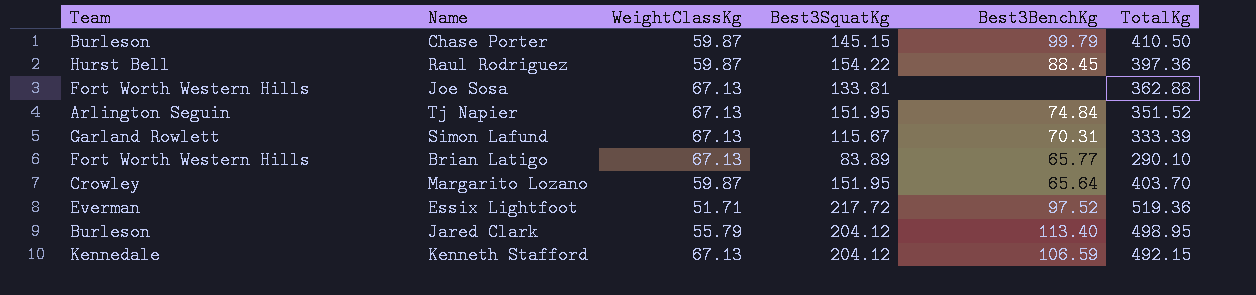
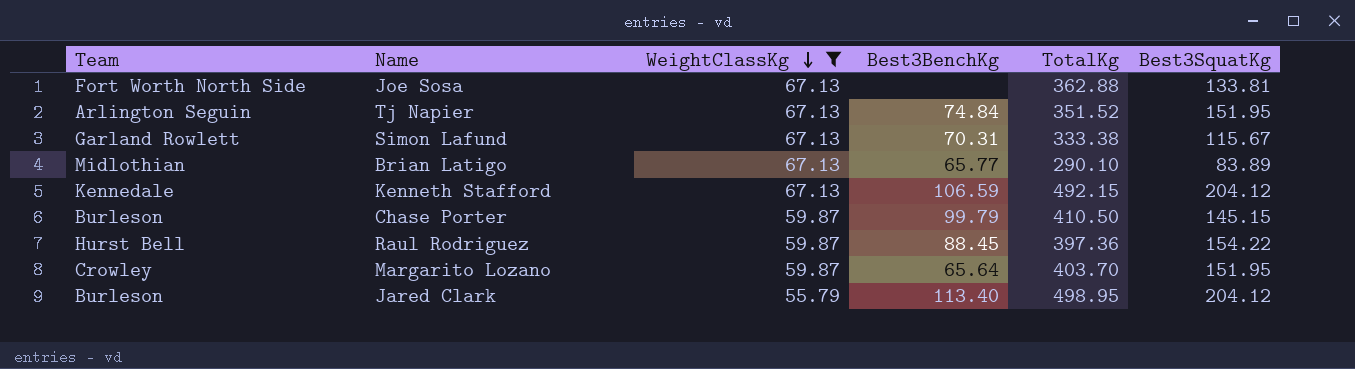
filter: none -> WeightClassKg != 51.71
row order: none -> WeightClassKg descending
column Best3SquatKg | position: 4 -> 6
Joe Sosa | Team: Fort Worth Western Hills -> Fort Worth North Side
Simon Lafund | TotalKg: 333.39 -> 333.38
Brian Latigo | Team: Fort Worth Western Hills -> Midlothian

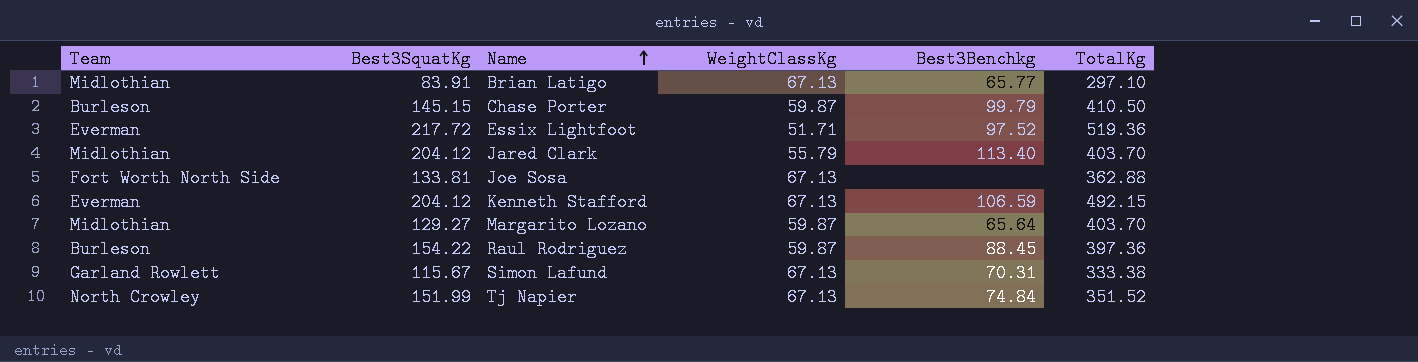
filter: WeightClassKg != 51.71 -> none
row order: WeightClassKg descending -> Name ascending
column Best3SquatKg | position: 6 -> 2
column name: Best3BenchKg -> Best3Benchkg
Brian Latigo | Best3SquatKg: 83.89 -> 83.91
Brian Latigo | TotalKg: 290.10 -> 297.10
Jared Clark | Team: Burleson -> Midlothian
Jared Clark | TotalKg: 498.95 -> 403.70
Kenneth Stafford | Team: Kennedale -> Everman
Margarito Lozano | Team: Crowley -> Midlothian
Margarito Lozano | Best3SquatKg: 151.95 -> 129.27
Raul Rodriguez | Team: Hurst Bell -> Burleson
Tj Napier | Team: Arlington Seguin -> North Crowley
Tj Napier | Best3SquatKg: 151.95 -> 151.99

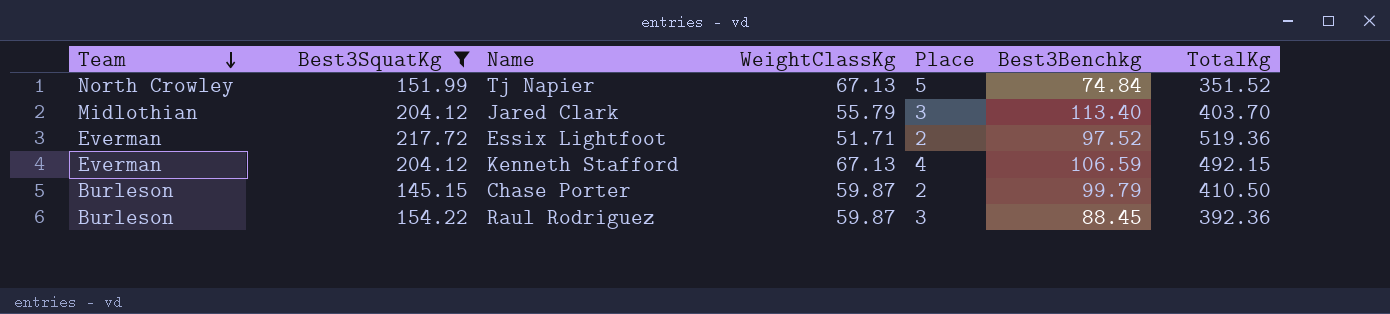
filter: none -> Best3SquatKg >= 145.15
row order: Name ascending -> Team descending
column Place | position: none -> 5
Raul Rodriguez | TotalKg: 397.36 -> 392.36

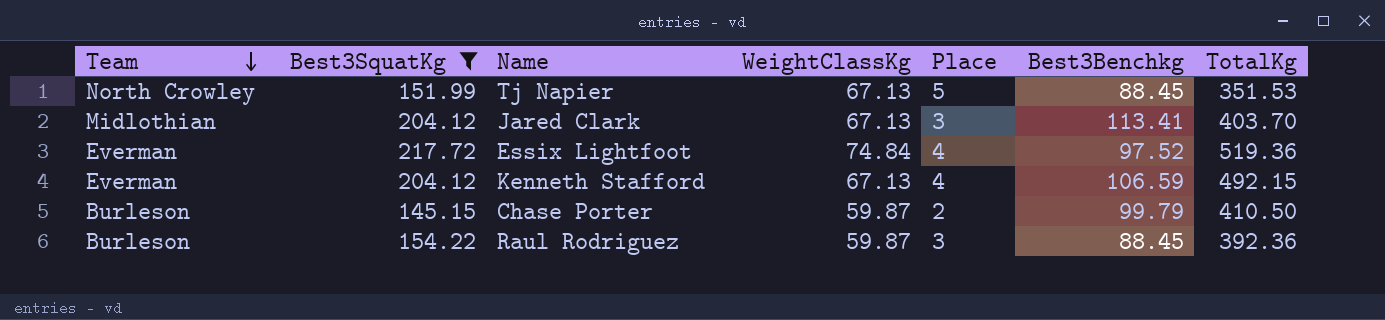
Tj Napier | Best3Benchkg: 74.84 -> 88.45
Tj Napier | TotalKg: 351.52 -> 351.53
Jared Clark | WeightClassKg: 55.79 -> 67.13
Jared Clark | Best3Benchkg: 113.40 -> 113.41
Essix Lightfoot | WeightClassKg: 51.71 -> 74.84
Essix Lightfoot | Place: 2 -> 4

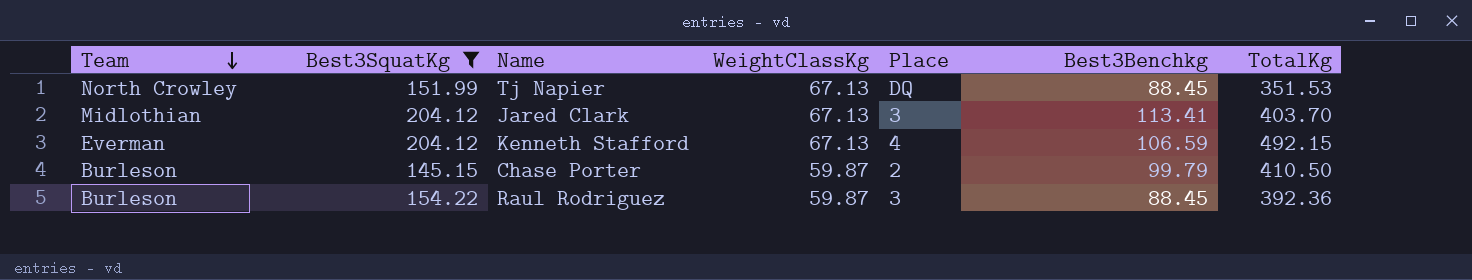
row Essix Lightfoot: Everman | 217.72 | 74.84 | 4 | 97.52 | 519.36 -> none
Tj Napier | Place: 5 -> DQ

